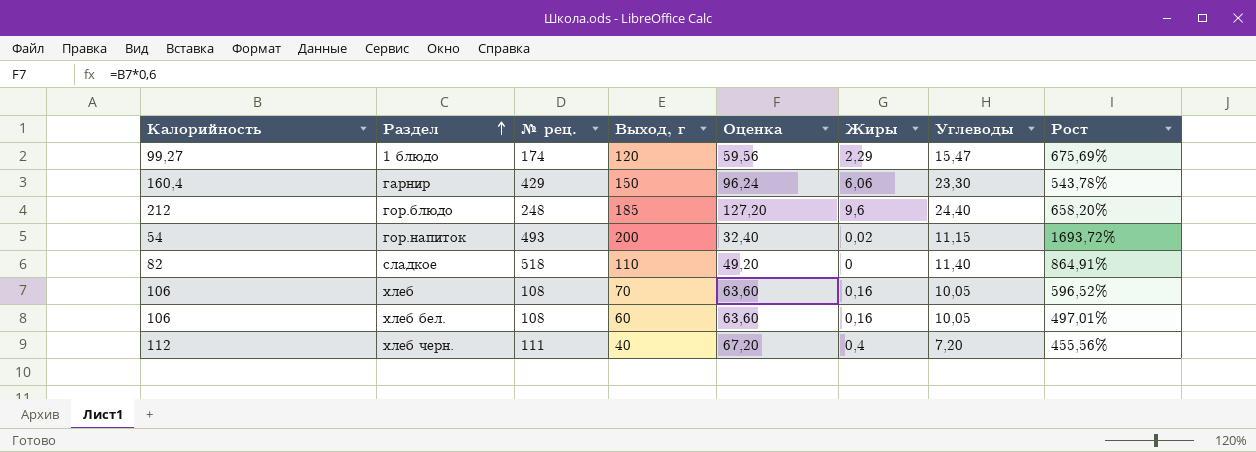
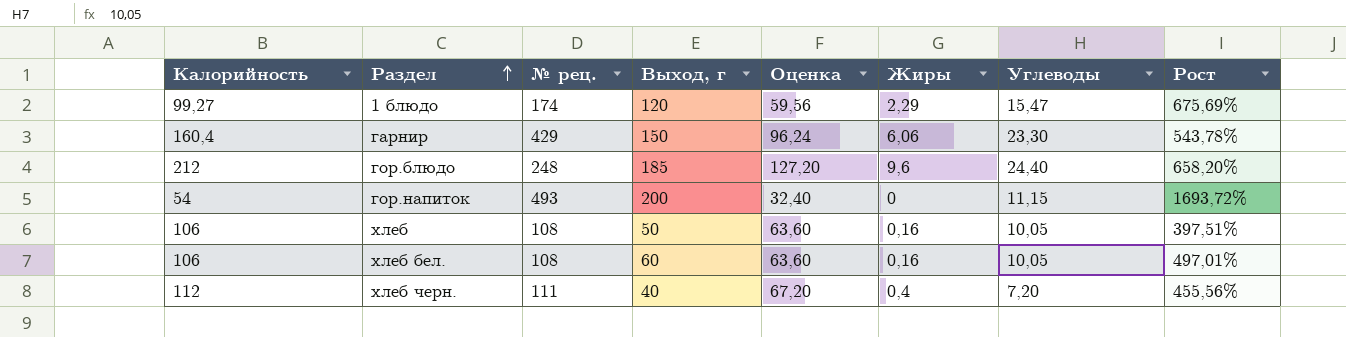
row сладкое: 82 | 518 | 110 | 49,20 | 0 | 11,40 | 864,91% -> none
гор.напиток | Жиры: 0,02 -> 0
хлеб | Выход, г: 70 -> 50
хлеб | Рост: 596,52% -> 397,51%

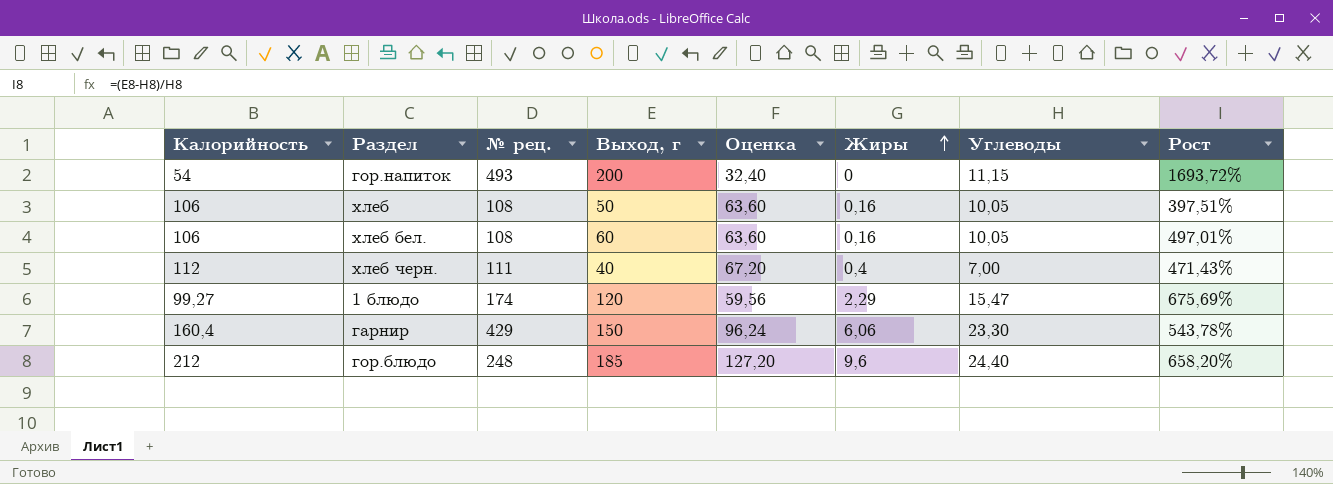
row order: Раздел ascending -> Жиры ascending
хлеб черн. | Углеводы: 7,20 -> 7,00
хлеб черн. | Рост: 455,56% -> 471,43%

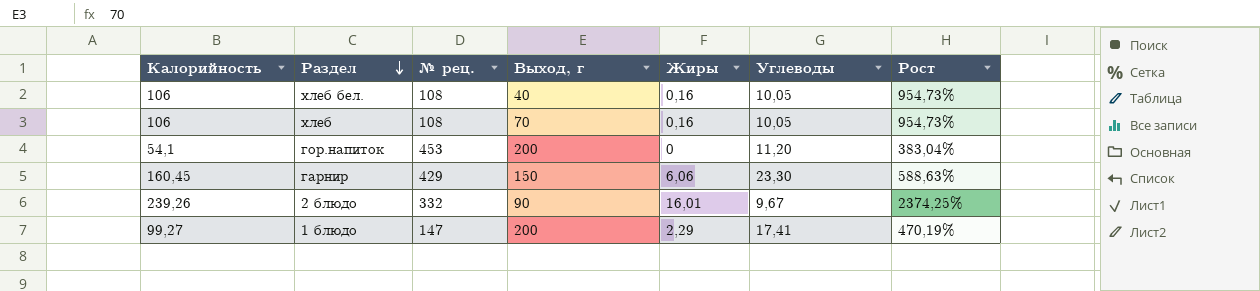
row order: Жиры ascending -> Раздел descending
column Оценка | formula: [Калорийность] * 0,6 -> none
column Рост | formula: ([Выход, г] - [Углеводы]) / [Углеводы] -> ([Калорийность] - [Углеводы]) / [Углеводы]
row хлеб черн.: 112 | 111 | 40 | 67,20 | 0,4 | 7,00 | 471,43% -> none
row гор.блюдо: 212 | 248 | 185 | 127,20 | 9,6 | 24,40 | 658,20% -> none
хлеб бел. | Выход, г: 60 -> 40
хлеб | Выход, г: 50 -> 70
гор.напиток | Калорийность: 54 -> 54,1
гор.напиток | № рец.: 493 -> 453
гор.напиток | Углеводы: 11,15 -> 11,20
гарнир | Калорийность: 160,4 -> 160,45
row 2 блюдо: none -> 239,26 | 332 | 90 | 16,01 | 9,67 | 2374,25%
1 блюдо | № рец.: 174 -> 147
1 блюдо | Выход, г: 120 -> 200
1 блюдо | Углеводы: 15,47 -> 17,41

